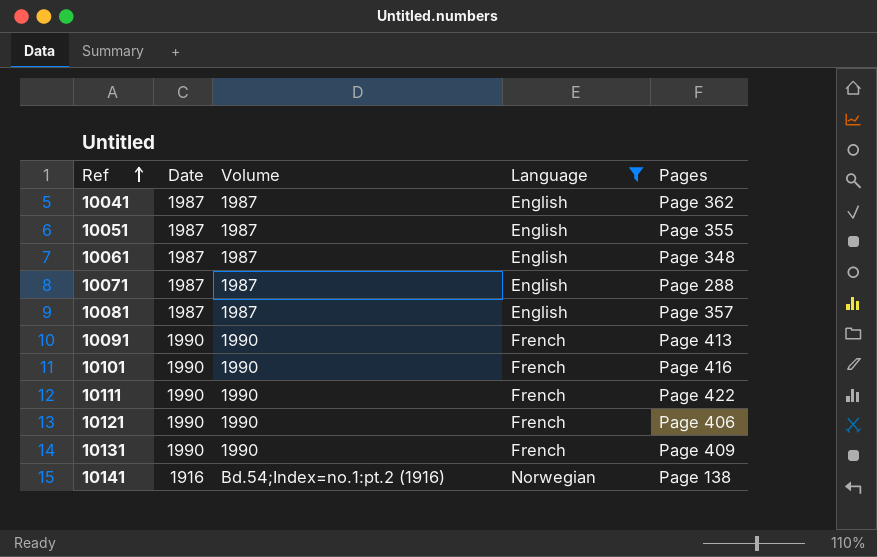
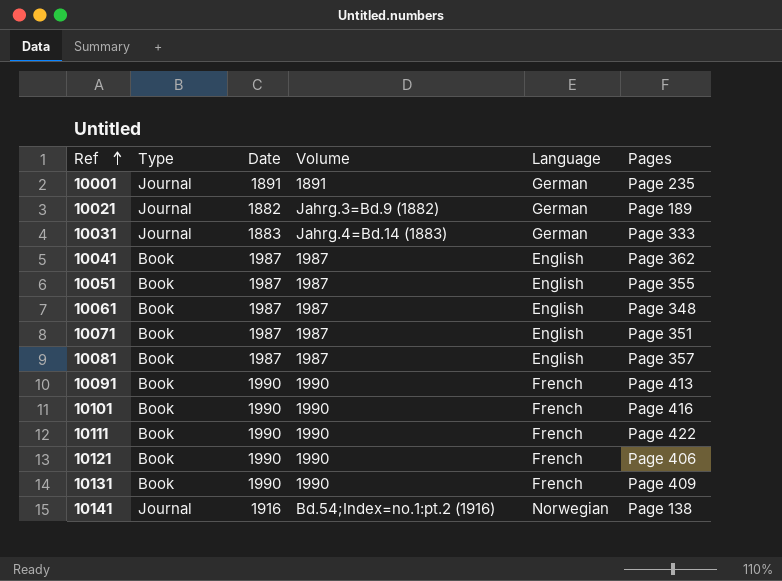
filter: Language != German -> none
column Type | position: none -> 2
10071 | Pages: Page 288 -> Page 351

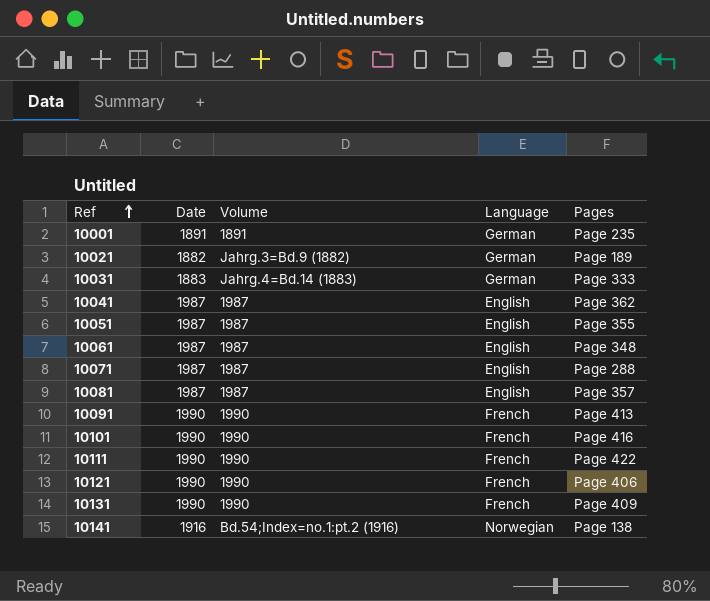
column Type | position: 2 -> none
10071 | Pages: Page 351 -> Page 288

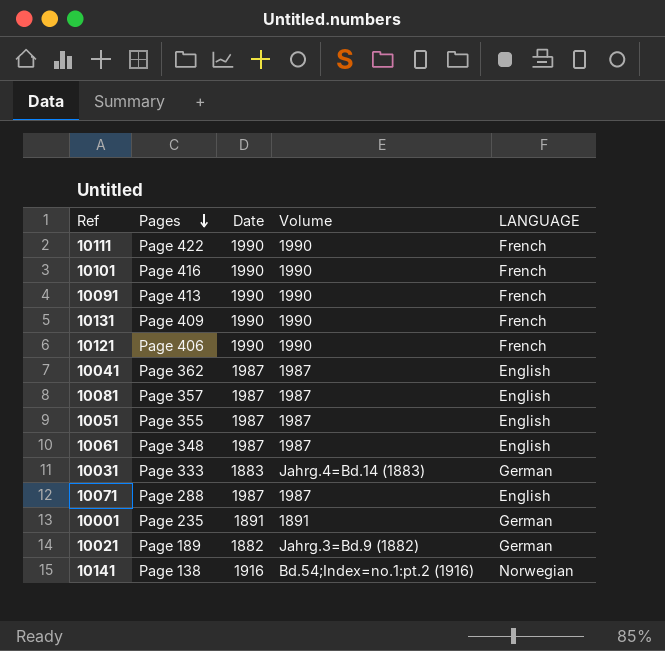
row order: Ref ascending -> Pages descending
column Pages | position: 5 -> 2
column name: Language -> LANGUAGE

